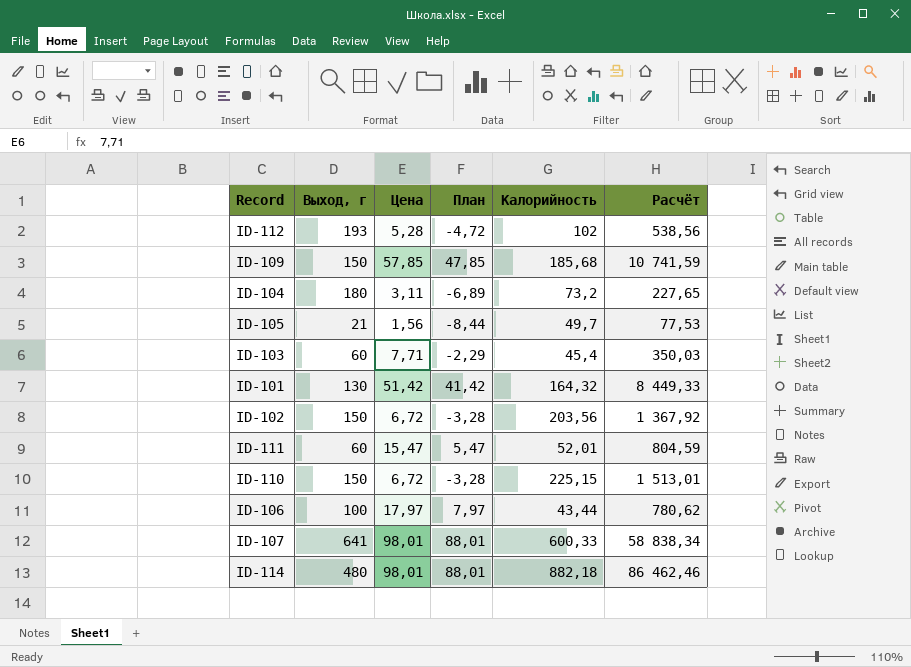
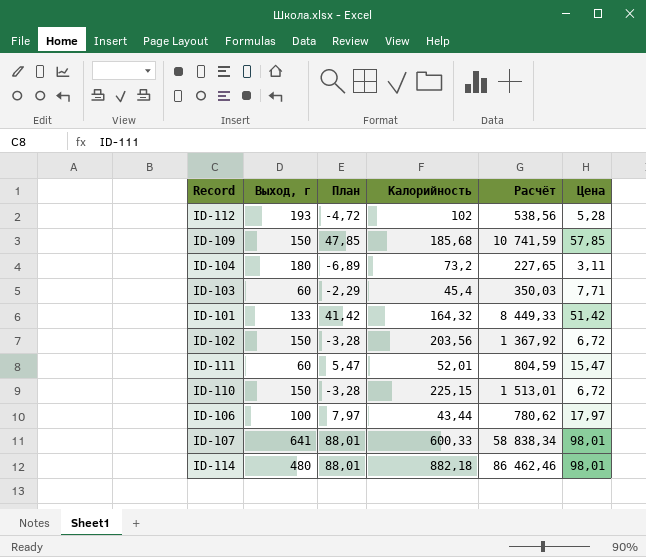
column Цена | position: 3 -> 6
row ID-105: 21 | 1,56 | -8,44 | 49,7 | 77,53 -> none
ID-101 | Выход, г: 130 -> 133

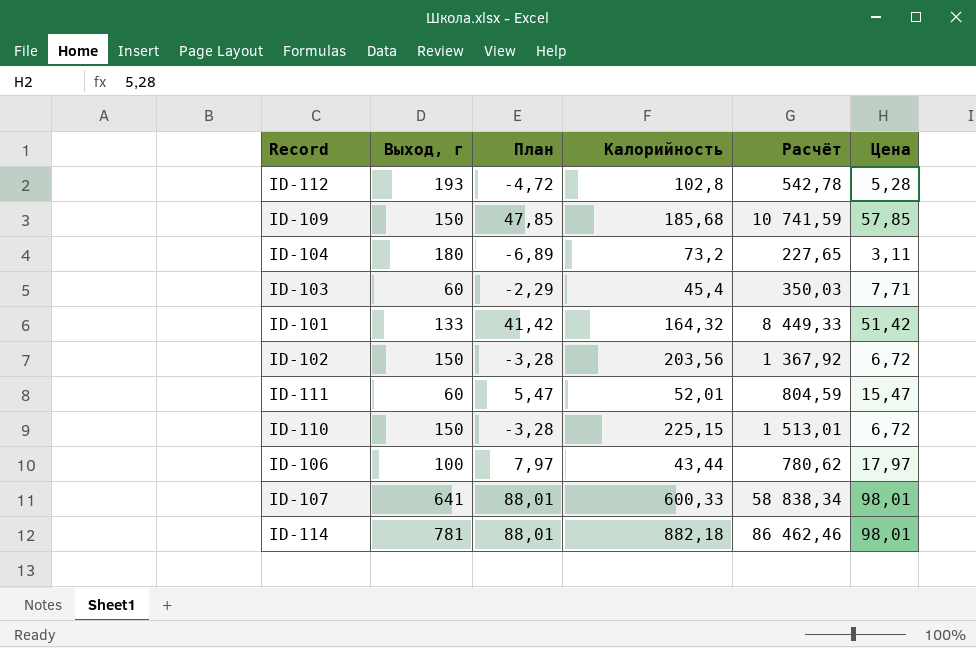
ID-112 | Калорийность: 102 -> 102,8
ID-112 | Расчёт: 538,56 -> 542,78
ID-114 | Выход, г: 480 -> 781

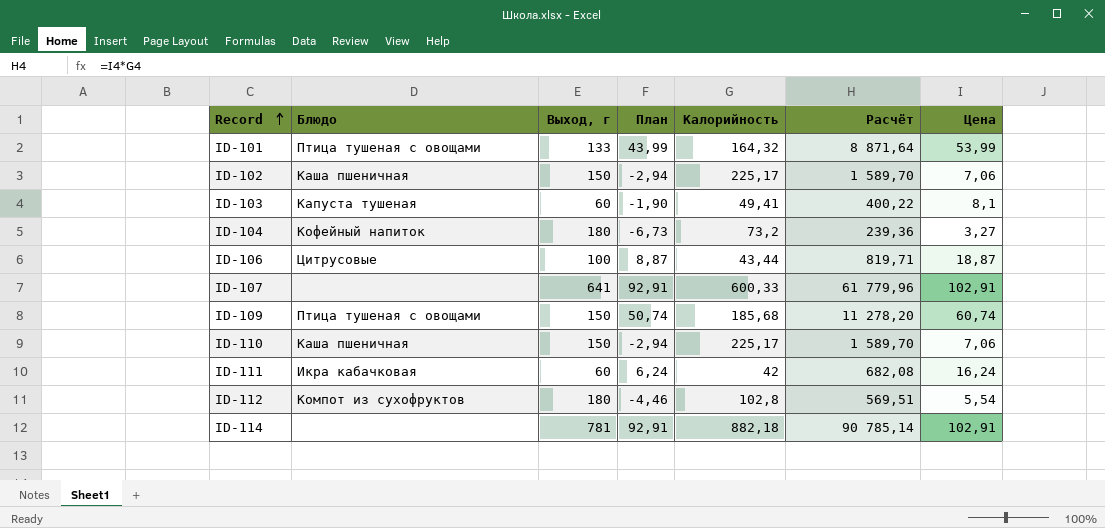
row order: none -> Record ascending
column Блюдо | position: none -> 2
ID-101 | План: 41,42 -> 43,99
ID-101 | Расчёт: 8 449,33 -> 8 871,64
ID-101 | Цена: 51,42 -> 53,99
ID-102 | План: -3,28 -> -2,94
ID-102 | Калорийность: 203,56 -> 225,17
ID-102 | Расчёт: 1 367,92 -> 1 589,70
ID-102 | Цена: 6,72 -> 7,06
ID-103 | План: -2,29 -> -1,90
ID-103 | Калорийность: 45,4 -> 49,41
ID-103 | Расчёт: 350,03 -> 400,22
ID-103 | Цена: 7,71 -> 8,1
ID-104 | План: -6,89 -> -6,73
ID-104 | Расчёт: 227,65 -> 239,36
ID-104 | Цена: 3,11 -> 3,27
ID-106 | План: 7,97 -> 8,87
ID-106 | Расчёт: 780,62 -> 819,71
ID-106 | Цена: 17,97 -> 18,87
ID-107 | План: 88,01 -> 92,91
ID-107 | Расчёт: 58 838,34 -> 61 779,96
ID-107 | Цена: 98,01 -> 102,91
ID-109 | План: 47,85 -> 50,74
ID-109 | Расчёт: 10 741,59 -> 11 278,20
ID-109 | Цена: 57,85 -> 60,74
ID-110 | План: -3,28 -> -2,94
ID-110 | Калорийность: 225,15 -> 225,17
ID-110 | Расчёт: 1 513,01 -> 1 589,70
ID-110 | Цена: 6,72 -> 7,06
ID-111 | План: 5,47 -> 6,24
ID-111 | Калорийность: 52,01 -> 42
ID-111 | Расчёт: 804,59 -> 682,08
ID-111 | Цена: 15,47 -> 16,24
ID-112 | Выход, г: 193 -> 180
ID-112 | План: -4,72 -> -4,46
ID-112 | Расчёт: 542,78 -> 569,51
ID-112 | Цена: 5,28 -> 5,54
ID-114 | План: 88,01 -> 92,91
ID-114 | Расчёт: 86 462,46 -> 90 785,14
ID-114 | Цена: 98,01 -> 102,91

